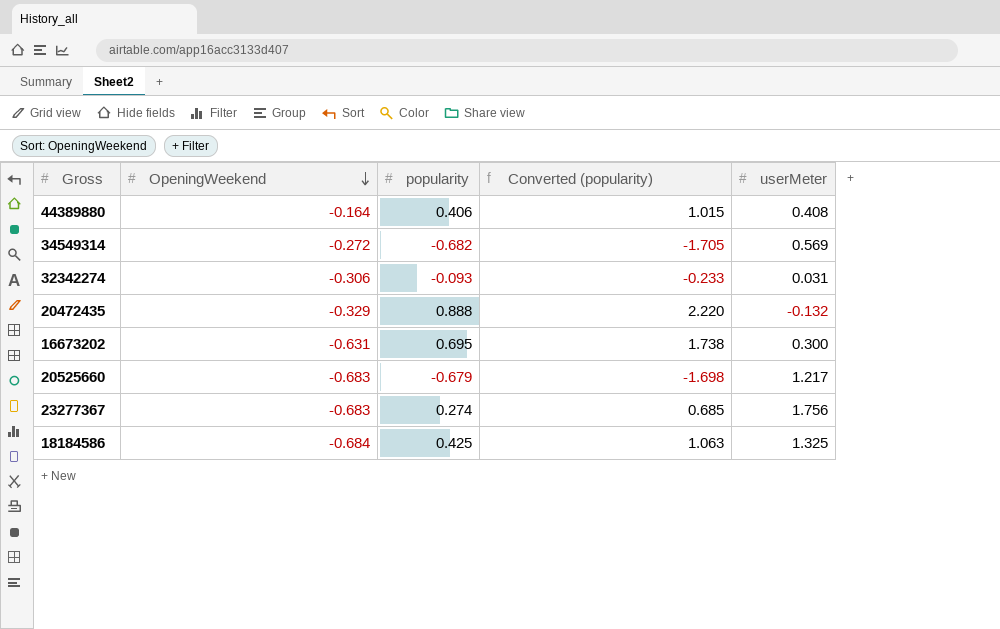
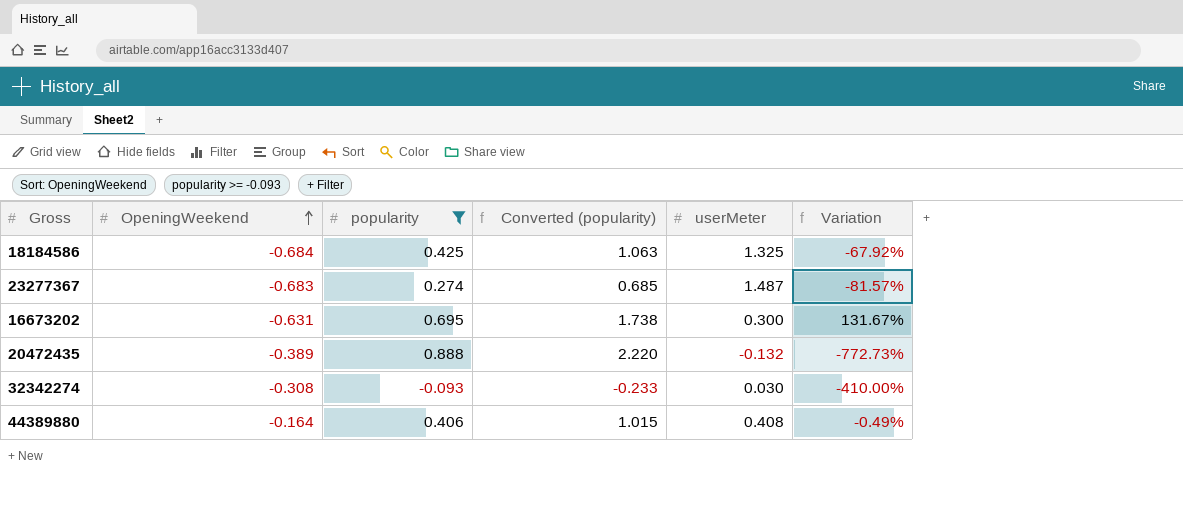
filter: none -> popularity >= -0.093
row order: OpeningWeekend descending -> OpeningWeekend ascending
column Variation | formula: none -> ([popularity] - [userMeter]) / [userMeter]
23277367 | userMeter: 1.756 -> 1.487
20472435 | OpeningWeekend: -0.329 -> -0.389
32342274 | OpeningWeekend: -0.306 -> -0.308
32342274 | userMeter: 0.031 -> 0.030

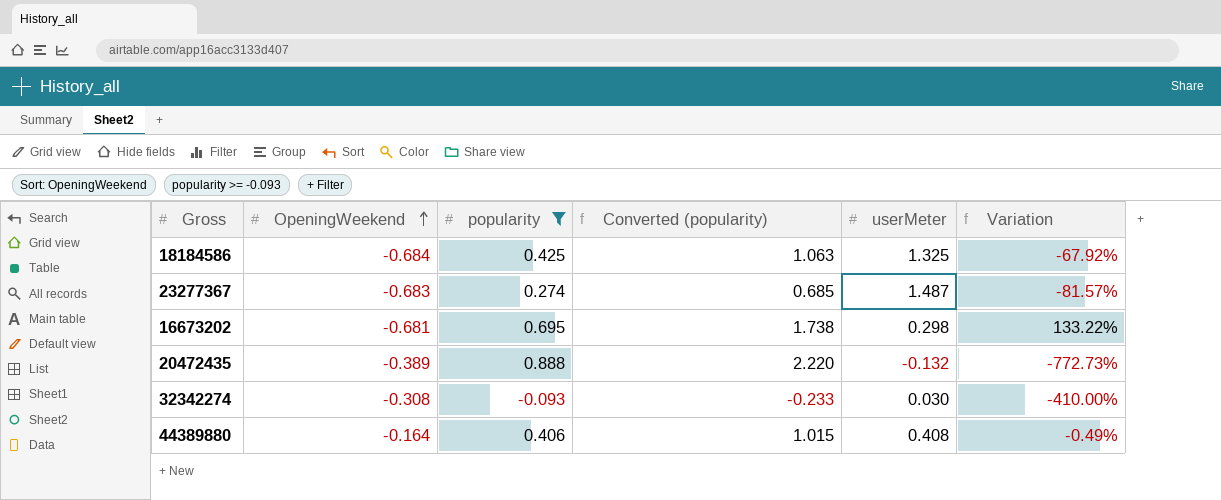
16673202 | OpeningWeekend: -0.631 -> -0.681
16673202 | userMeter: 0.300 -> 0.298
16673202 | Variation: 131.67% -> 133.22%

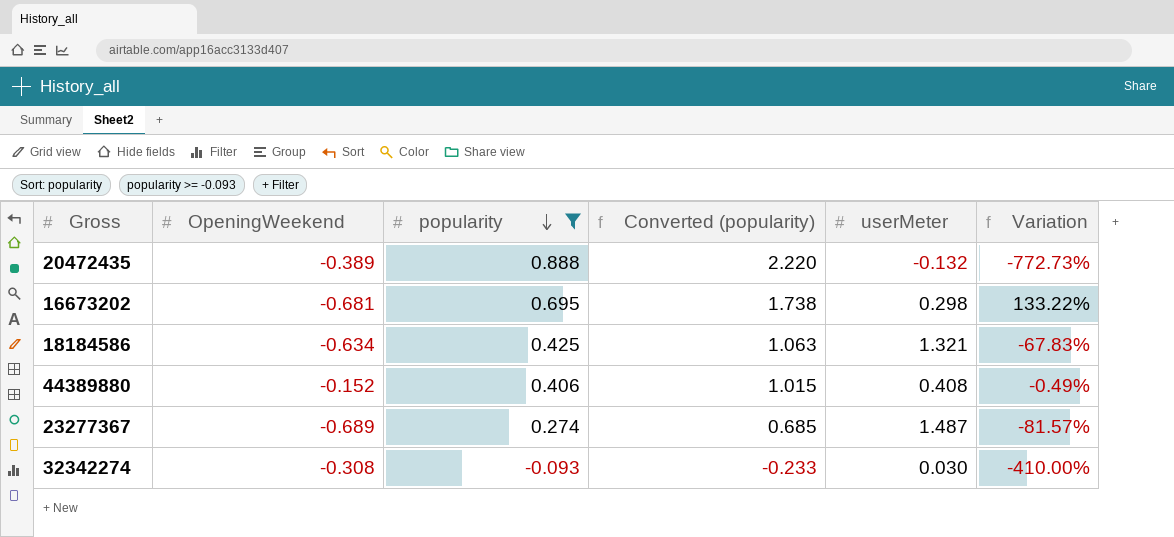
row order: OpeningWeekend ascending -> popularity descending
18184586 | OpeningWeekend: -0.684 -> -0.634
18184586 | userMeter: 1.325 -> 1.321
18184586 | Variation: -67.92% -> -67.83%
44389880 | OpeningWeekend: -0.164 -> -0.152
23277367 | OpeningWeekend: -0.683 -> -0.689

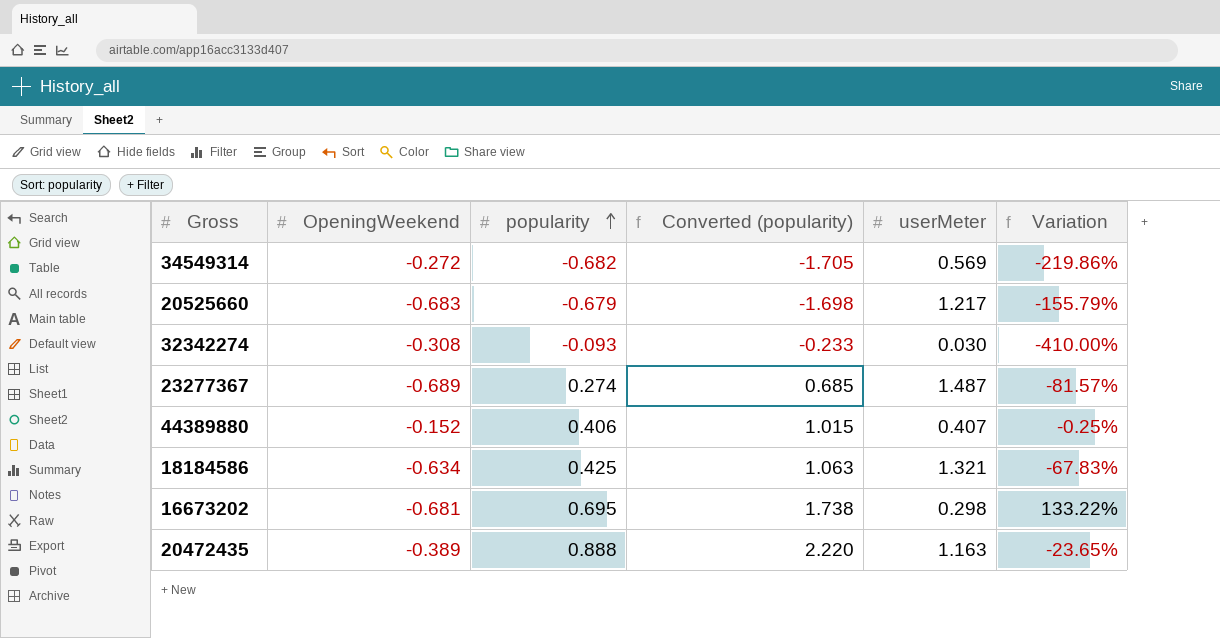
filter: popularity >= -0.093 -> none
row order: popularity descending -> popularity ascending
44389880 | userMeter: 0.408 -> 0.407
44389880 | Variation: -0.49% -> -0.25%
20472435 | userMeter: -0.132 -> 1.163
20472435 | Variation: -772.73% -> -23.65%

